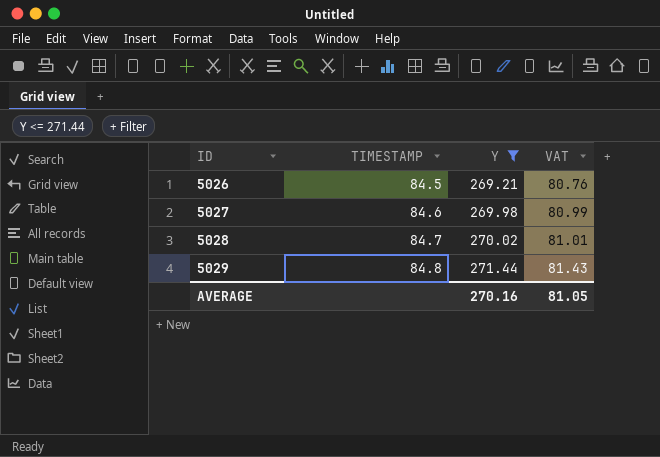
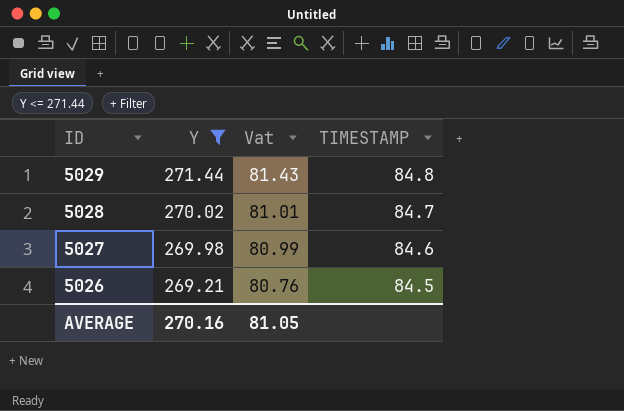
row order: ID ascending -> ID descending
column name: VAT -> Vat
column TIMESTAMP | position: 2 -> 4

